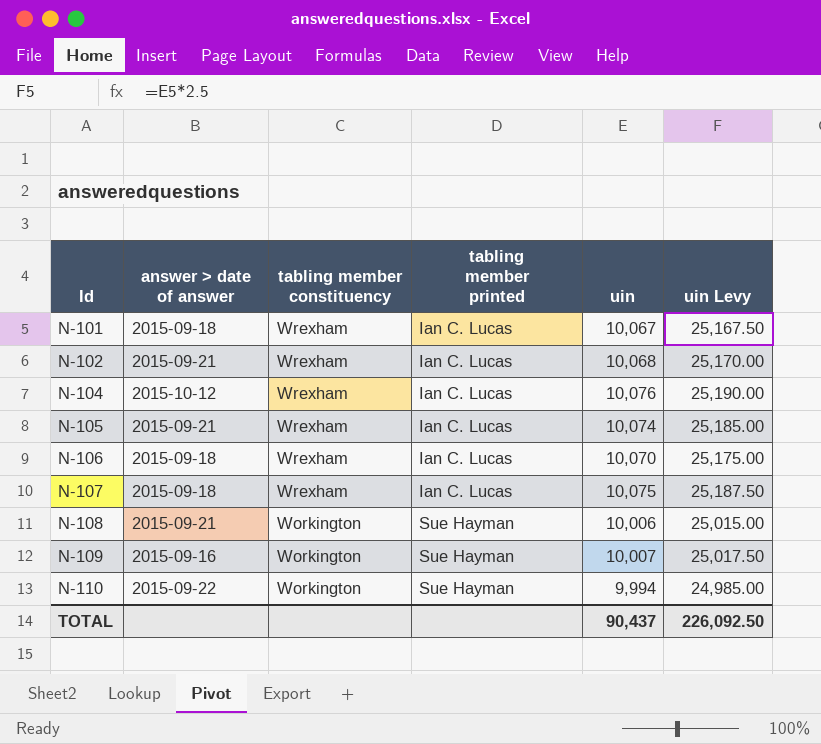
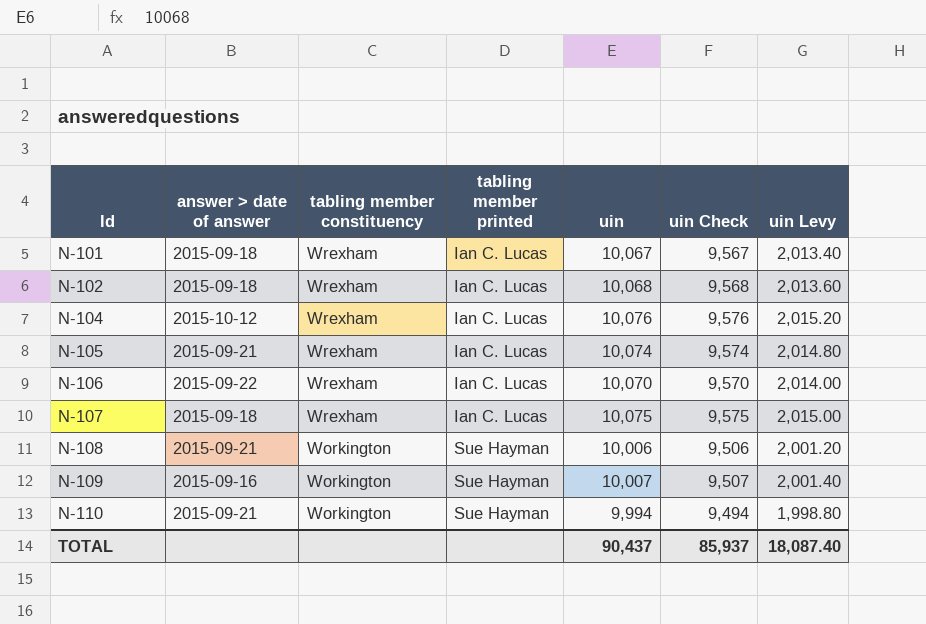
column uin Check | formula: none -> [uin] - 500
column uin Levy | formula: [uin] * 2.5 -> [uin] * 0.2
N-102 | answer > date of answer: 2015-09-21 -> 2015-09-18
N-106 | answer > date of answer: 2015-09-18 -> 2015-09-22
N-110 | answer > date of answer: 2015-09-22 -> 2015-09-21
TOTAL | uin Levy: 226,092.50 -> 18,087.40

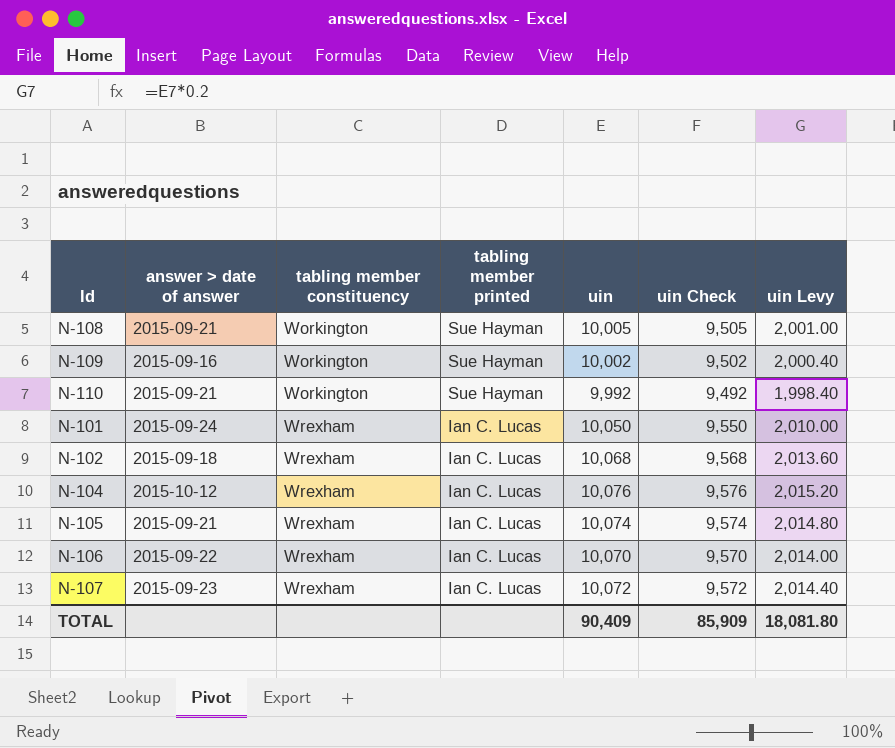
row order: Id ascending -> tabling member constituency ascending
N-108 | uin: 10,006 -> 10,005
N-108 | uin Check: 9,506 -> 9,505
N-108 | uin Levy: 2,001.20 -> 2,001.00
N-109 | uin: 10,007 -> 10,002
N-109 | uin Check: 9,507 -> 9,502
N-109 | uin Levy: 2,001.40 -> 2,000.40
N-110 | uin: 9,994 -> 9,992
N-110 | uin Check: 9,494 -> 9,492
N-110 | uin Levy: 1,998.80 -> 1,998.40
N-101 | answer > date of answer: 2015-09-18 -> 2015-09-24
N-101 | uin: 10,067 -> 10,050
N-101 | uin Check: 9,567 -> 9,550
N-101 | uin Levy: 2,013.40 -> 2,010.00
N-107 | answer > date of answer: 2015-09-18 -> 2015-09-23
N-107 | uin: 10,075 -> 10,072
N-107 | uin Check: 9,575 -> 9,572
N-107 | uin Levy: 2,015.00 -> 2,014.40
TOTAL | uin: 90,437 -> 90,409
TOTAL | uin Check: 85,937 -> 85,909
TOTAL | uin Levy: 18,087.40 -> 18,081.80

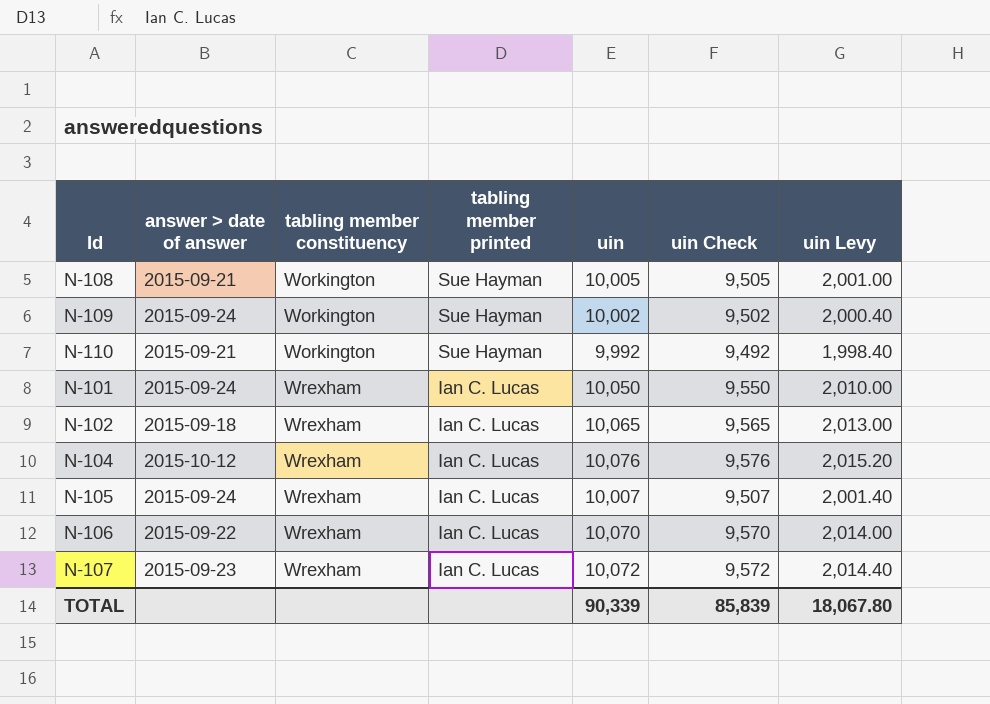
N-109 | answer > date of answer: 2015-09-16 -> 2015-09-24
N-102 | uin: 10,068 -> 10,065
N-102 | uin Check: 9,568 -> 9,565
N-102 | uin Levy: 2,013.60 -> 2,013.00
N-105 | answer > date of answer: 2015-09-21 -> 2015-09-24
N-105 | uin: 10,074 -> 10,007
N-105 | uin Check: 9,574 -> 9,507
N-105 | uin Levy: 2,014.80 -> 2,001.40
TOTAL | uin: 90,409 -> 90,339
TOTAL | uin Check: 85,909 -> 85,839
TOTAL | uin Levy: 18,081.80 -> 18,067.80

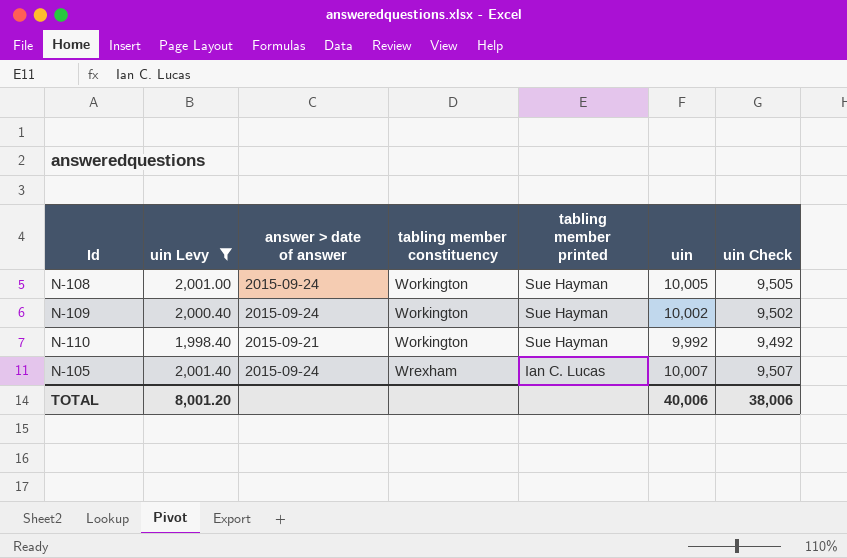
filter: none -> uin Levy <= 2,001.40
column uin Levy | position: 7 -> 2
N-108 | answer > date of answer: 2015-09-21 -> 2015-09-24
TOTAL | uin Levy: 18,067.80 -> 8,001.20
TOTAL | uin: 90,339 -> 40,006
TOTAL | uin Check: 85,839 -> 38,006

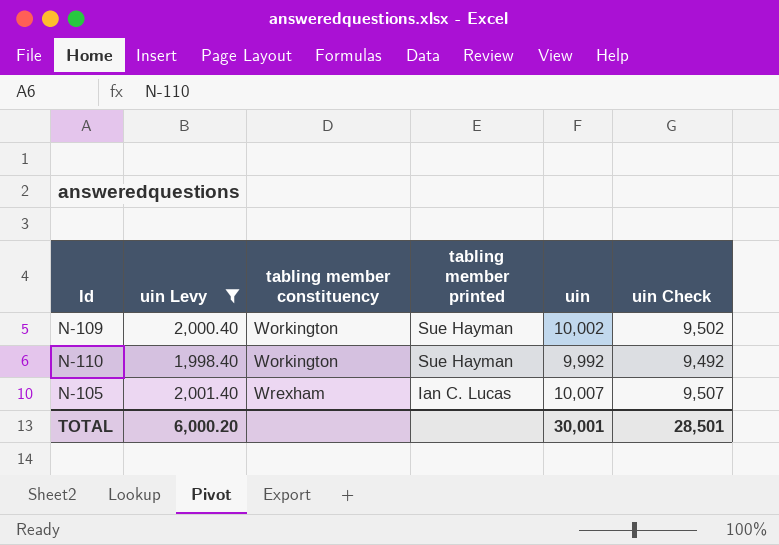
column answer > date of answer | position: 3 -> none
row N-108: 2,001.00 | 2015-09-24 | Workington | Sue Hayman | 10,005 | 9,505 -> none
TOTAL | uin Levy: 8,001.20 -> 6,000.20
TOTAL | uin: 40,006 -> 30,001
TOTAL | uin Check: 38,006 -> 28,501

